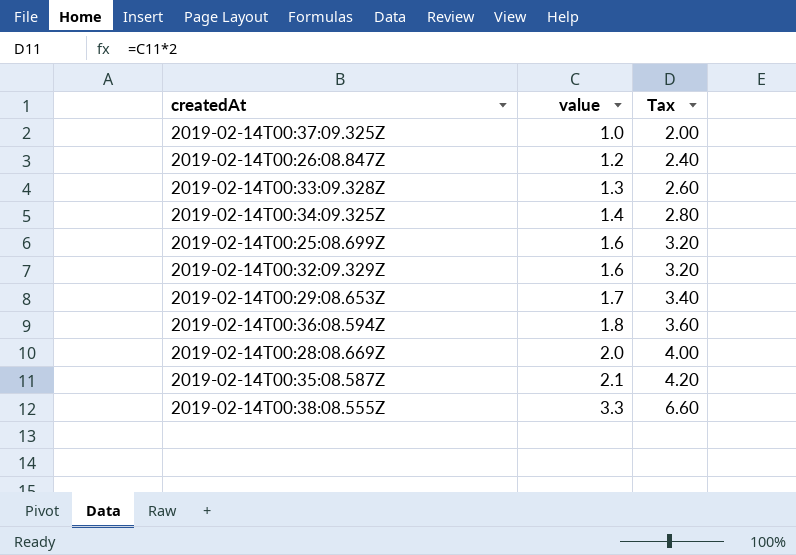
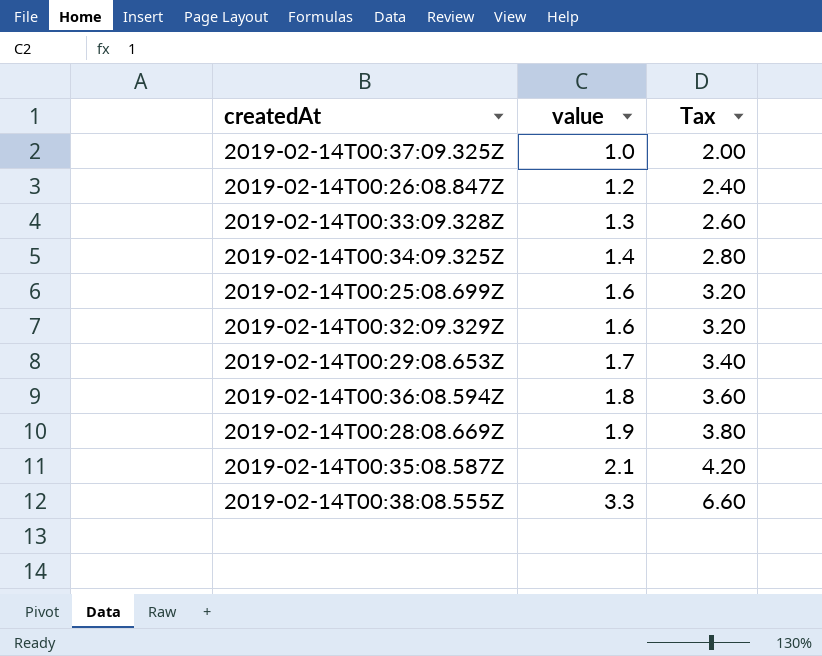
2019-02-14T00:28:08.669Z | value: 2.0 -> 1.9
2019-02-14T00:28:08.669Z | Tax: 4.00 -> 3.80

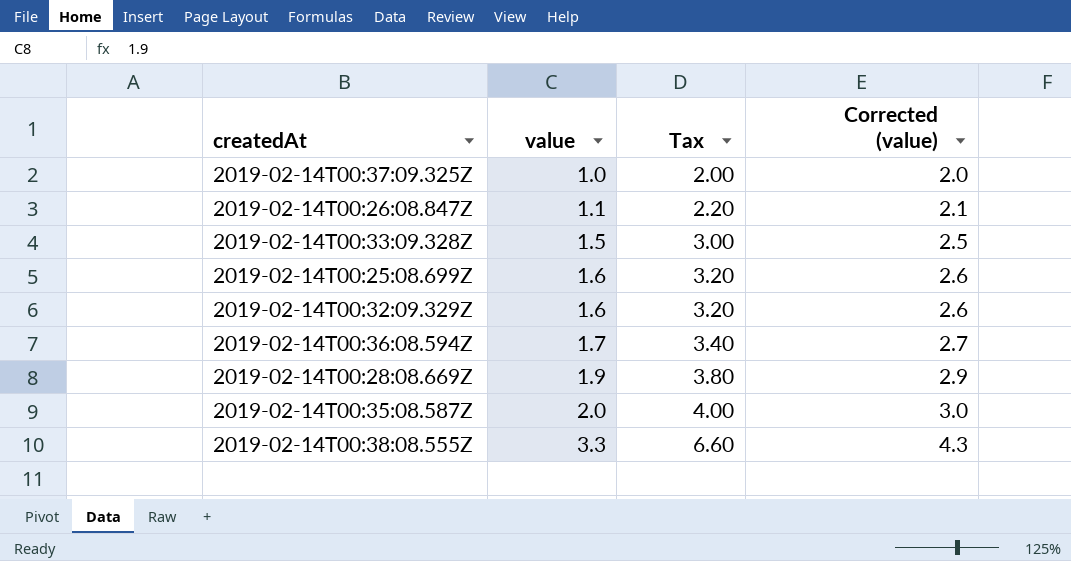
column Corrected (value) | formula: none -> [value] + 1
row 2019-02-14T00:34:09.325Z: 1.4 | 2.80 -> none
row 2019-02-14T00:29:08.653Z: 1.7 | 3.40 -> none
2019-02-14T00:26:08.847Z | value: 1.2 -> 1.1
2019-02-14T00:26:08.847Z | Tax: 2.40 -> 2.20
2019-02-14T00:33:09.328Z | value: 1.3 -> 1.5
2019-02-14T00:33:09.328Z | Tax: 2.60 -> 3.00
2019-02-14T00:36:08.594Z | value: 1.8 -> 1.7
2019-02-14T00:36:08.594Z | Tax: 3.60 -> 3.40
2019-02-14T00:35:08.587Z | value: 2.1 -> 2.0
2019-02-14T00:35:08.587Z | Tax: 4.20 -> 4.00

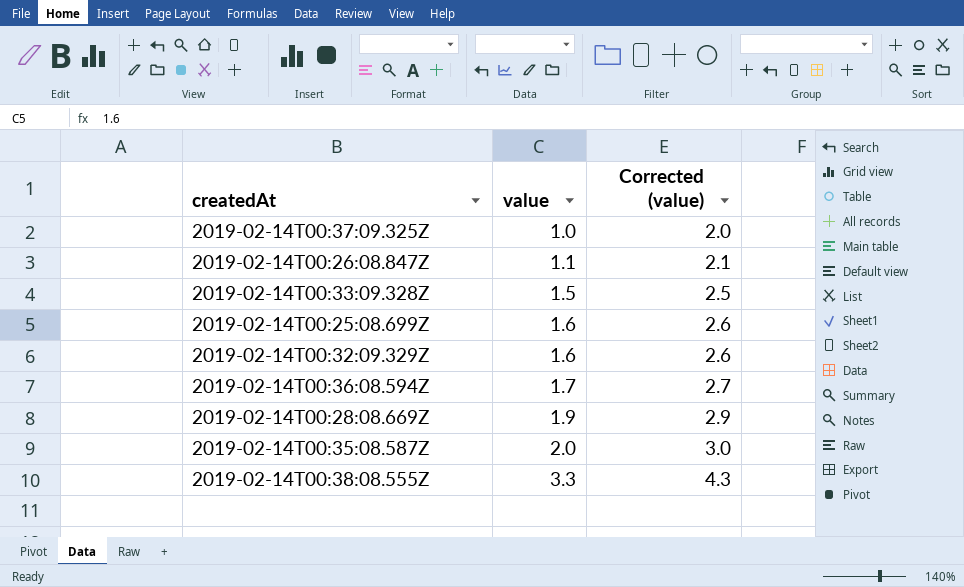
column Tax | formula: [value] * 2 -> none

